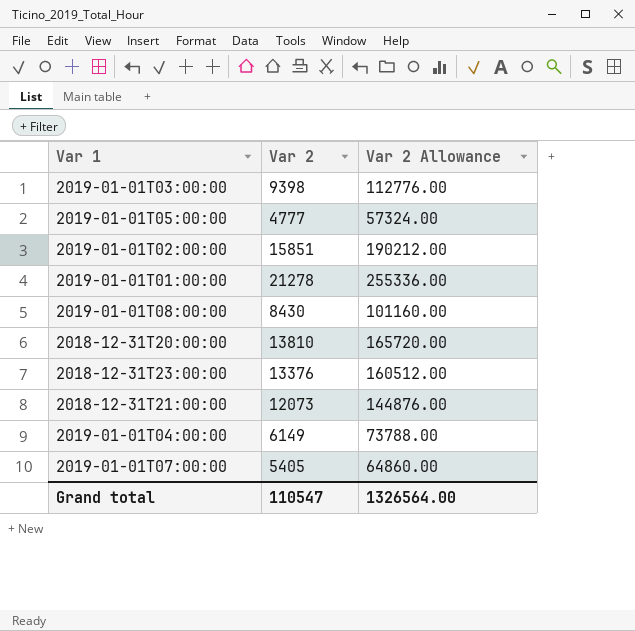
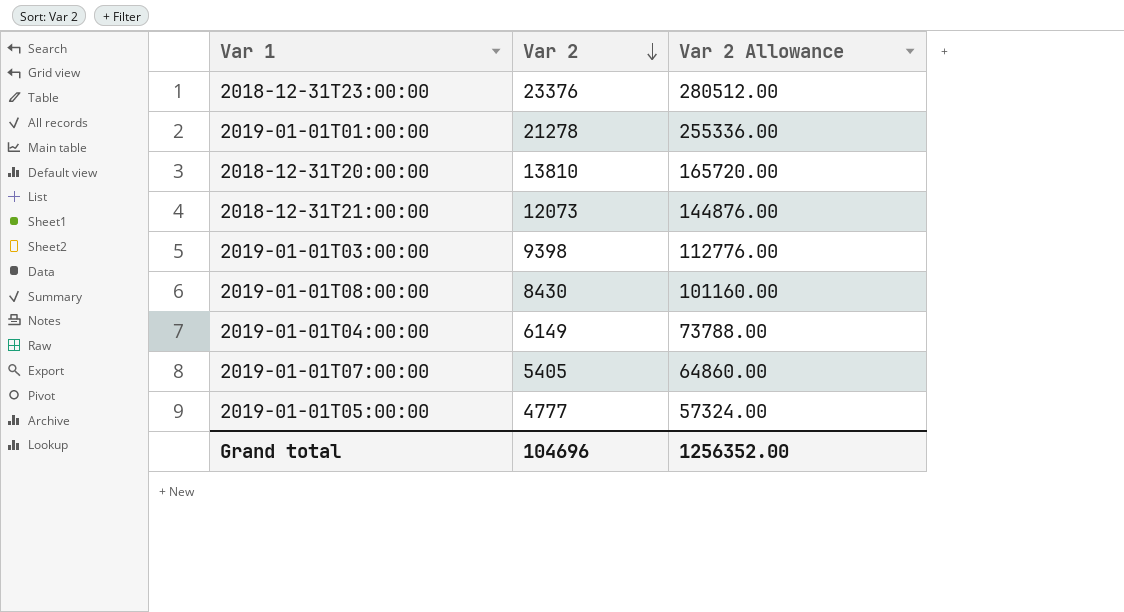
row order: none -> Var 2 descending
row 2019-01-01T02:00:00: 15851 | 190212.00 -> none
2018-12-31T23:00:00 | Var 2: 13376 -> 23376
2018-12-31T23:00:00 | Var 2 Allowance: 160512.00 -> 280512.00
Grand total | Var 2: 110547 -> 104696
Grand total | Var 2 Allowance: 1326564.00 -> 1256352.00

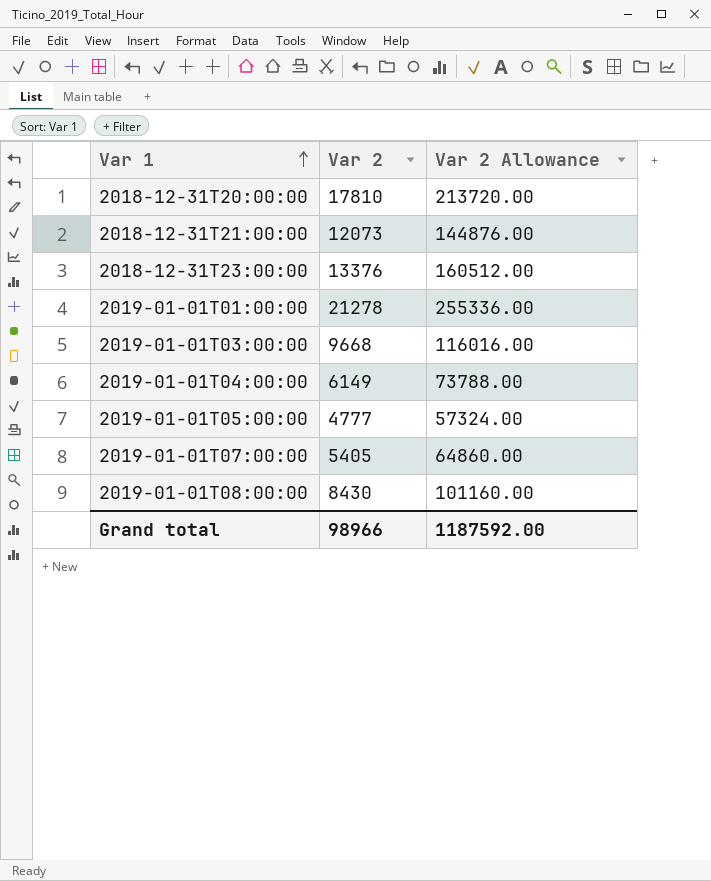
row order: Var 2 descending -> Var 1 ascending
2018-12-31T20:00:00 | Var 2: 13810 -> 17810
2018-12-31T20:00:00 | Var 2 Allowance: 165720.00 -> 213720.00
2018-12-31T23:00:00 | Var 2: 23376 -> 13376
2018-12-31T23:00:00 | Var 2 Allowance: 280512.00 -> 160512.00
2019-01-01T03:00:00 | Var 2: 9398 -> 9668
2019-01-01T03:00:00 | Var 2 Allowance: 112776.00 -> 116016.00
Grand total | Var 2: 104696 -> 98966
Grand total | Var 2 Allowance: 1256352.00 -> 1187592.00

